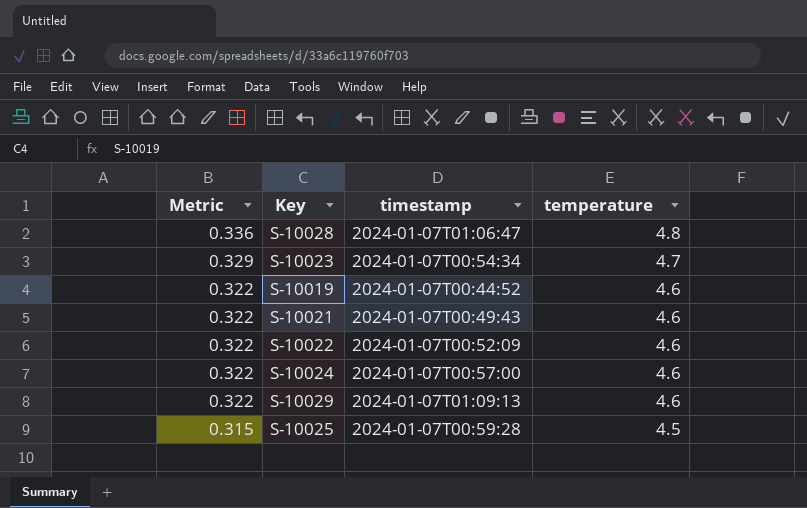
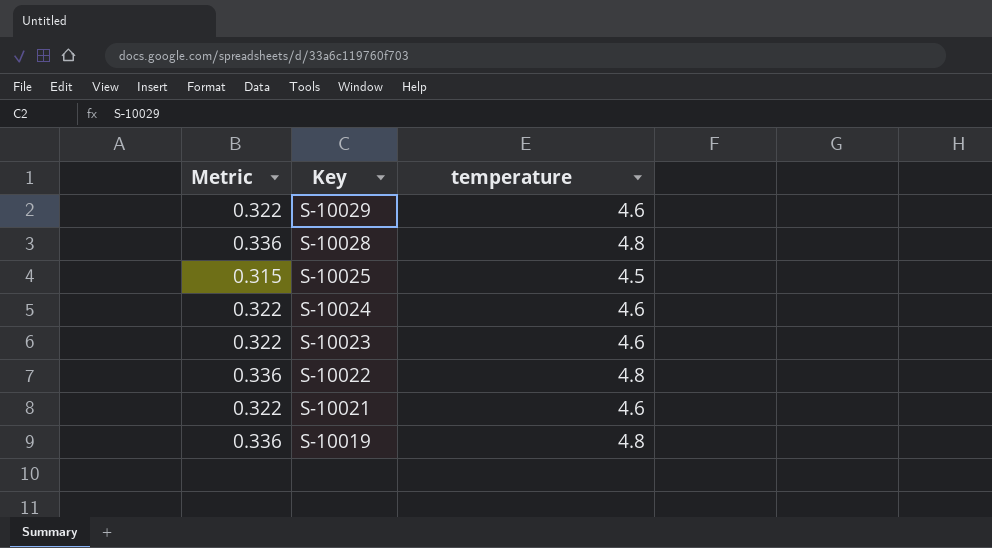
row order: Metric descending -> Key descending
column timestamp | position: 3 -> none
S-10023 | Metric: 0.329 -> 0.322
S-10023 | temperature: 4.7 -> 4.6
S-10022 | Metric: 0.322 -> 0.336
S-10022 | temperature: 4.6 -> 4.8
S-10019 | Metric: 0.322 -> 0.336
S-10019 | temperature: 4.6 -> 4.8

